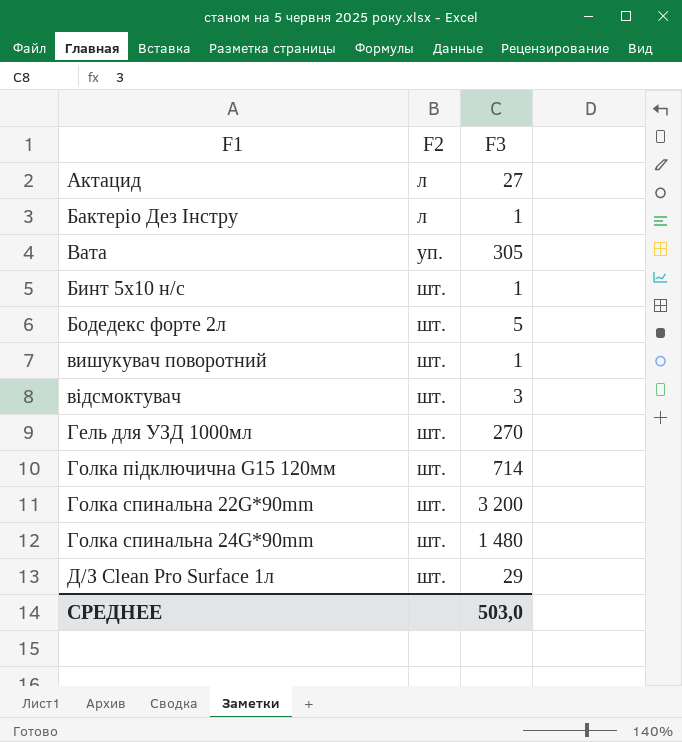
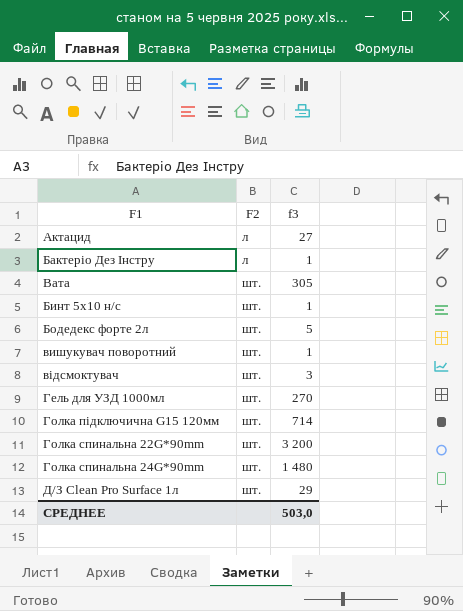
column name: F3 -> f3
Вата | F2: уп. -> шт.

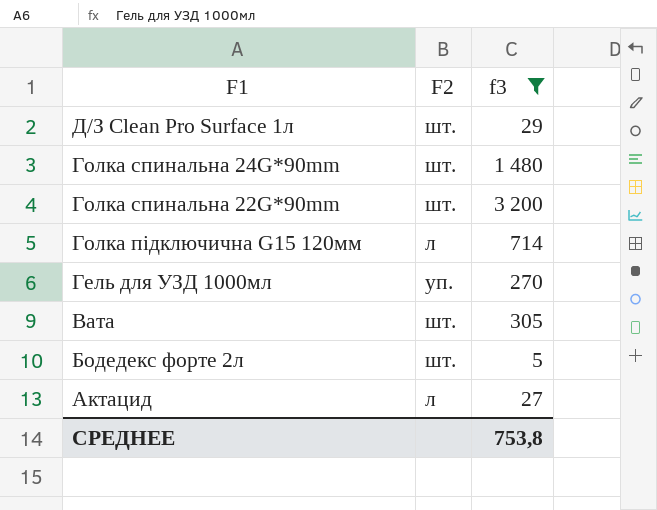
filter: none -> f3 >= 5
row order: F2 ascending -> F1 descending
Голка підключична G15 120мм | F2: шт. -> л
Гель для УЗД 1000мл | F2: шт. -> уп.
СРЕДНЕЕ | f3: 503,0 -> 753,8

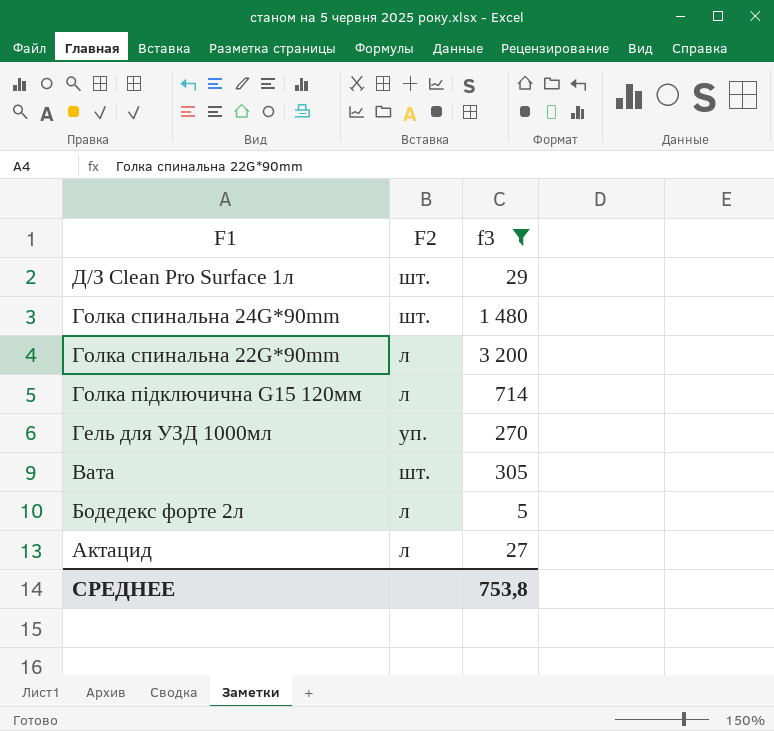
Голка спинальна 22G*90mm | F2: шт. -> л
Бодедекс форте 2л | F2: шт. -> л

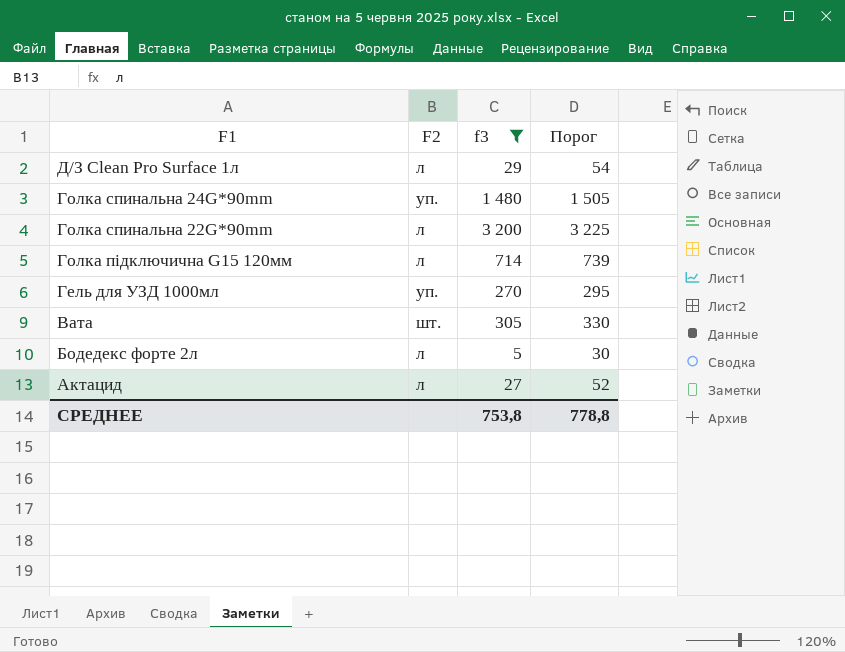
column Порог | formula: none -> [f3] + 25
Д/З Clean Pro Surface 1л | F2: шт. -> л
Голка спинальна 24G*90mm | F2: шт. -> уп.

